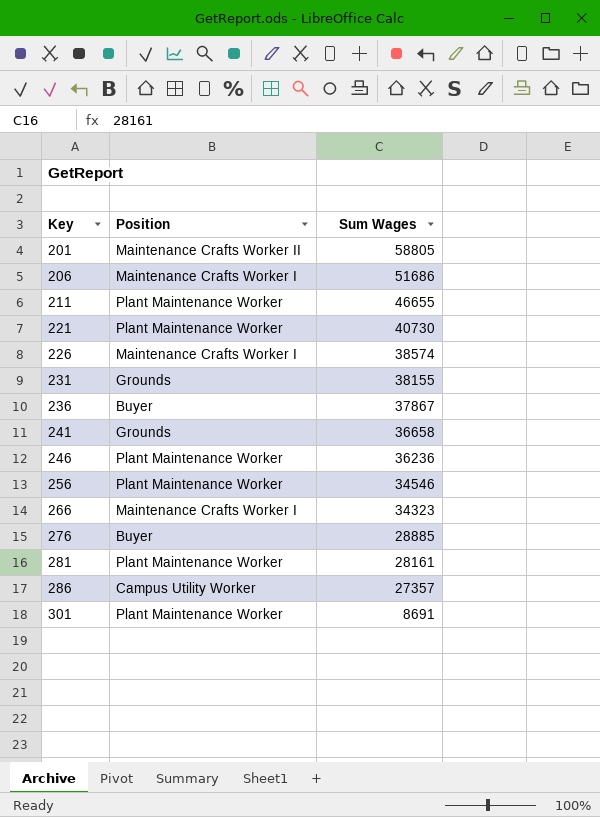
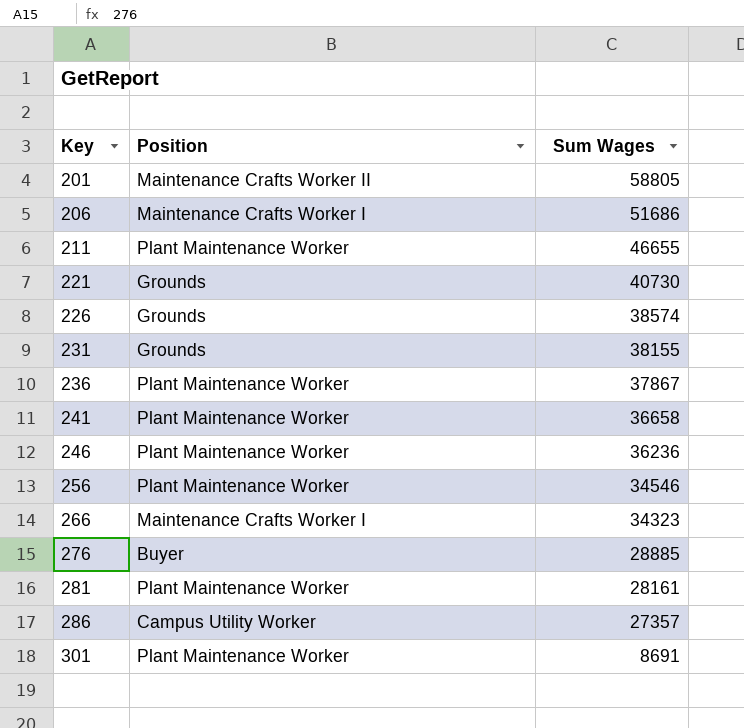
221 | Position: Plant Maintenance Worker -> Grounds
226 | Position: Maintenance Crafts Worker I -> Grounds
236 | Position: Buyer -> Plant Maintenance Worker
241 | Position: Grounds -> Plant Maintenance Worker

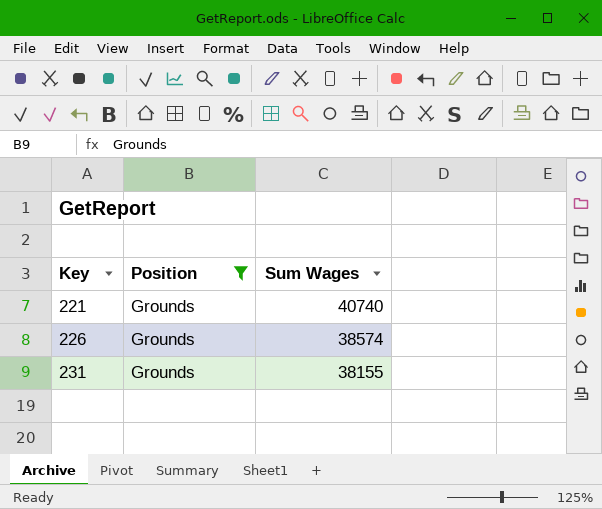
filter: none -> Position = Grounds
221 | Sum Wages: 40730 -> 40740

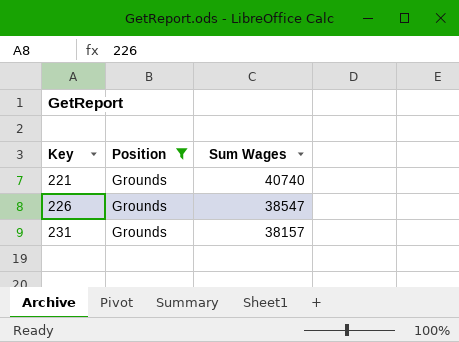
226 | Sum Wages: 38574 -> 38547
231 | Sum Wages: 38155 -> 38157

